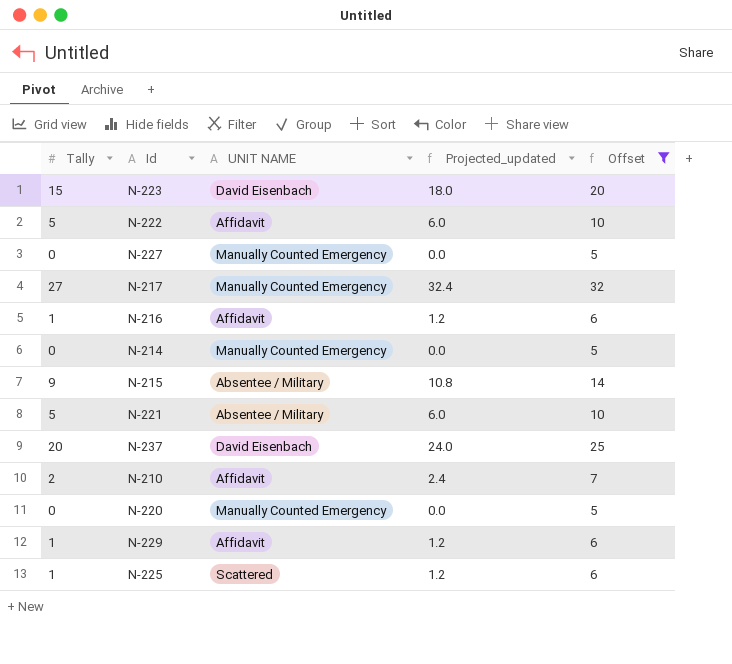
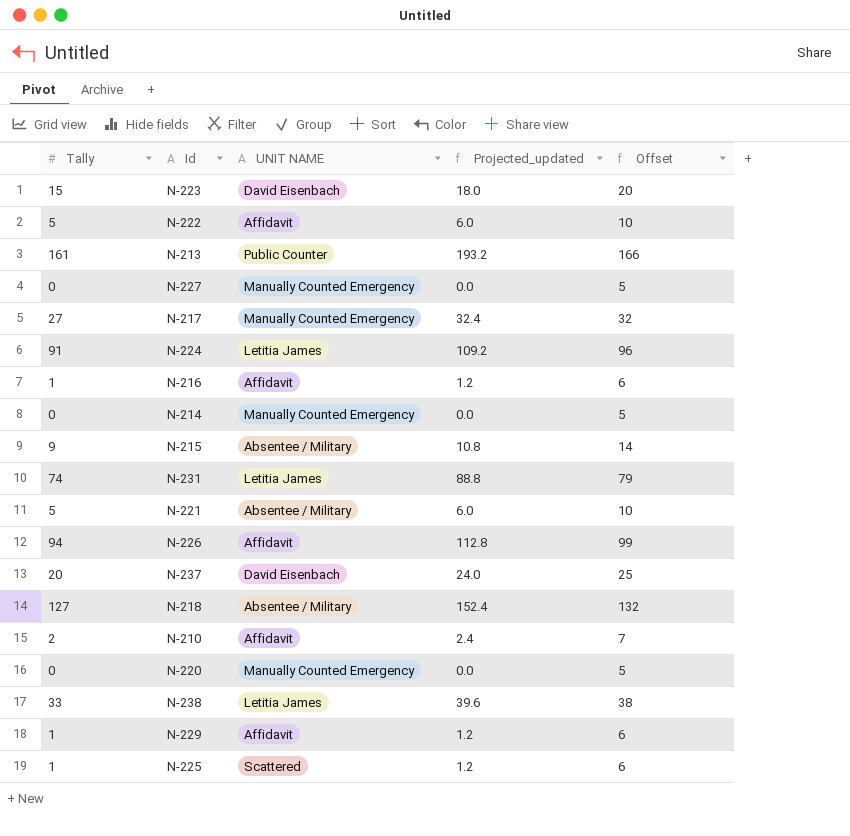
filter: Offset <= 32 -> none

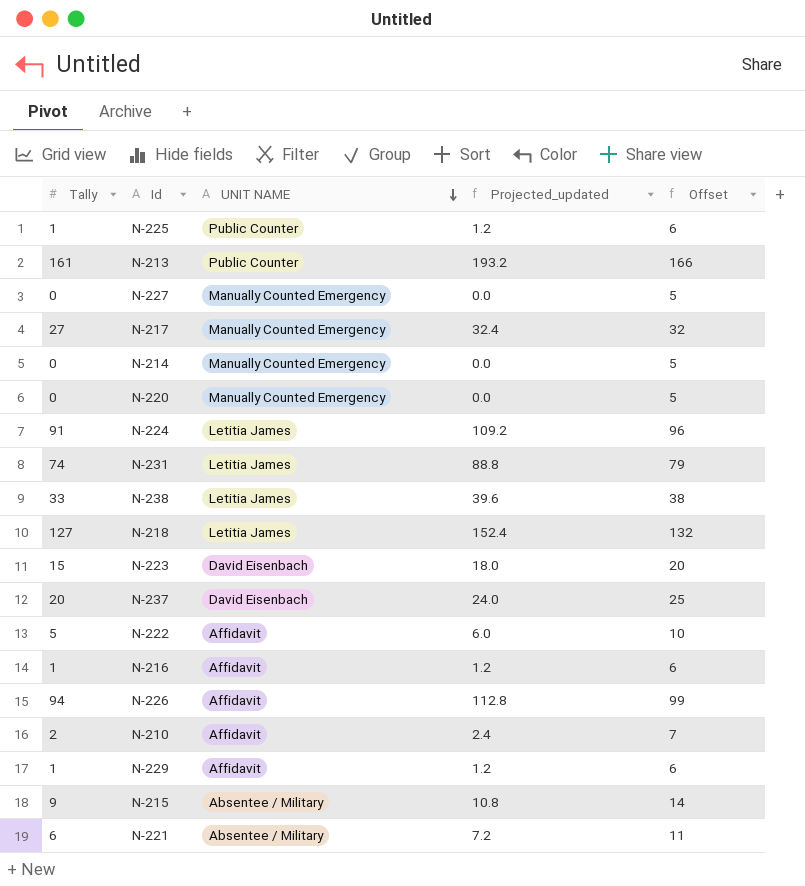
row order: none -> UNIT NAME descending
N-225 | UNIT NAME: Scattered -> Public Counter
N-218 | UNIT NAME: Absentee / Military -> Letitia James
N-221 | Tally: 5 -> 6
N-221 | Projected_updated: 6.0 -> 7.2
N-221 | Offset: 10 -> 11

